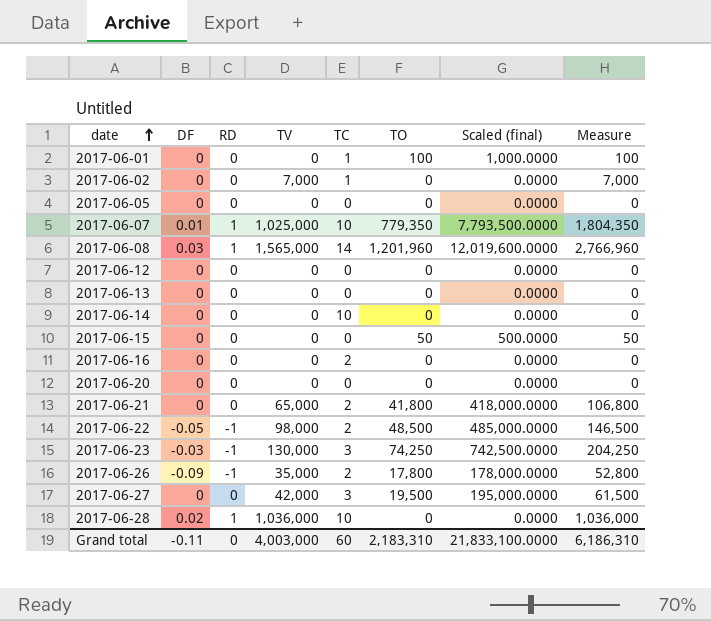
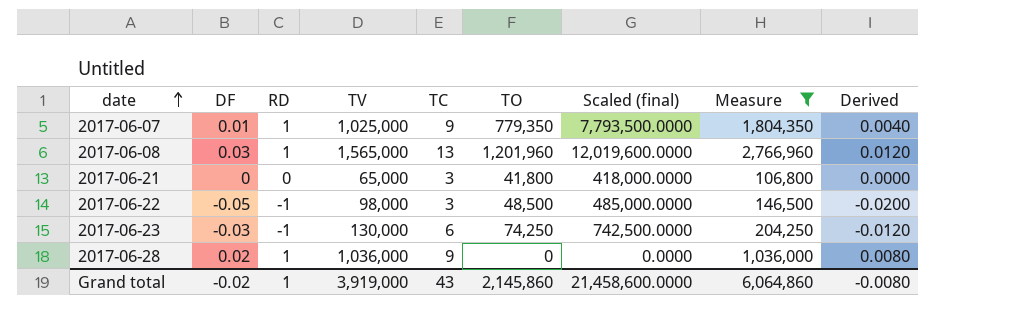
filter: none -> Measure >= 106,800
column Derived | formula: none -> [DF] * 0.4
2017-06-07 | TC: 10 -> 9
2017-06-08 | TC: 14 -> 13
2017-06-21 | TC: 2 -> 3
2017-06-22 | TC: 2 -> 3
2017-06-23 | TC: 3 -> 6
2017-06-28 | TC: 10 -> 9
Grand total | DF: -0.11 -> -0.02
Grand total | RD: 0 -> 1
Grand total | TV: 4,003,000 -> 3,919,000
Grand total | TC: 60 -> 43
Grand total | TO: 2,183,310 -> 2,145,860
Grand total | Scaled (final): 21,833,100.0000 -> 21,458,600.0000
Grand total | Measure: 6,186,310 -> 6,064,860

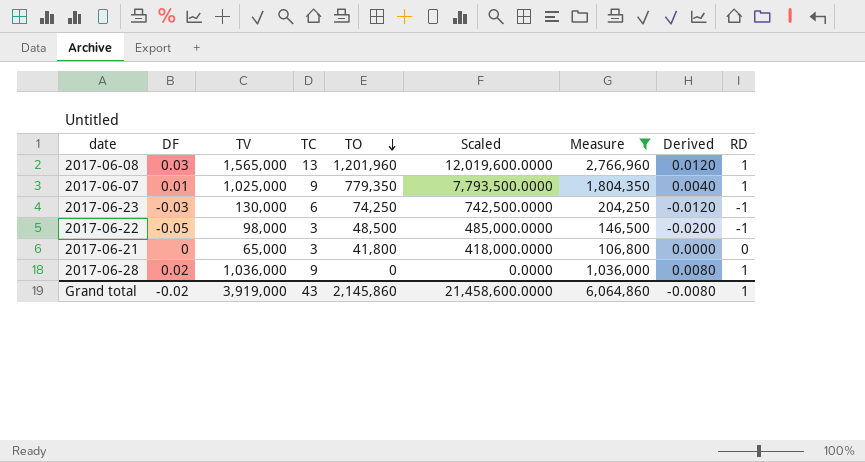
row order: date ascending -> TO descending
column name: Scaled (final) -> Scaled
column RD | position: 3 -> 9

